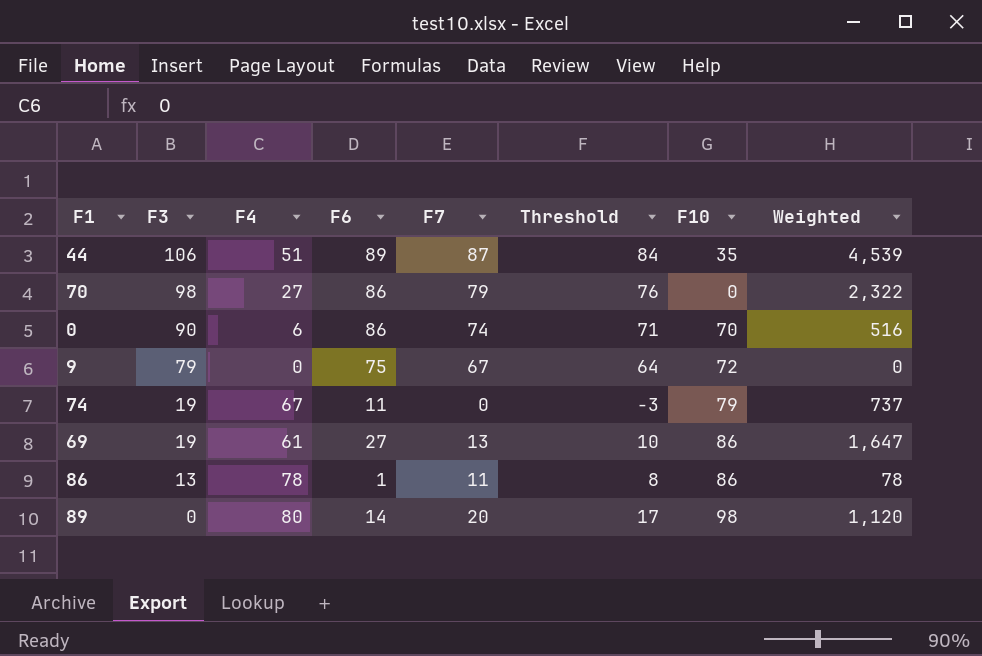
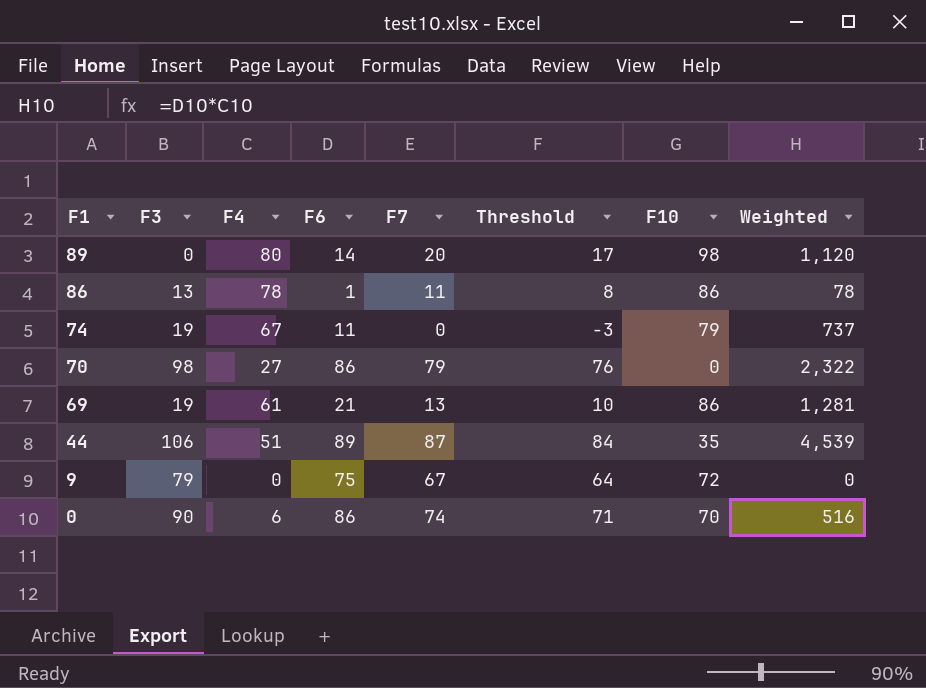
row order: F3 descending -> F1 descending
69 | F6: 27 -> 21
69 | Weighted: 1,647 -> 1,281

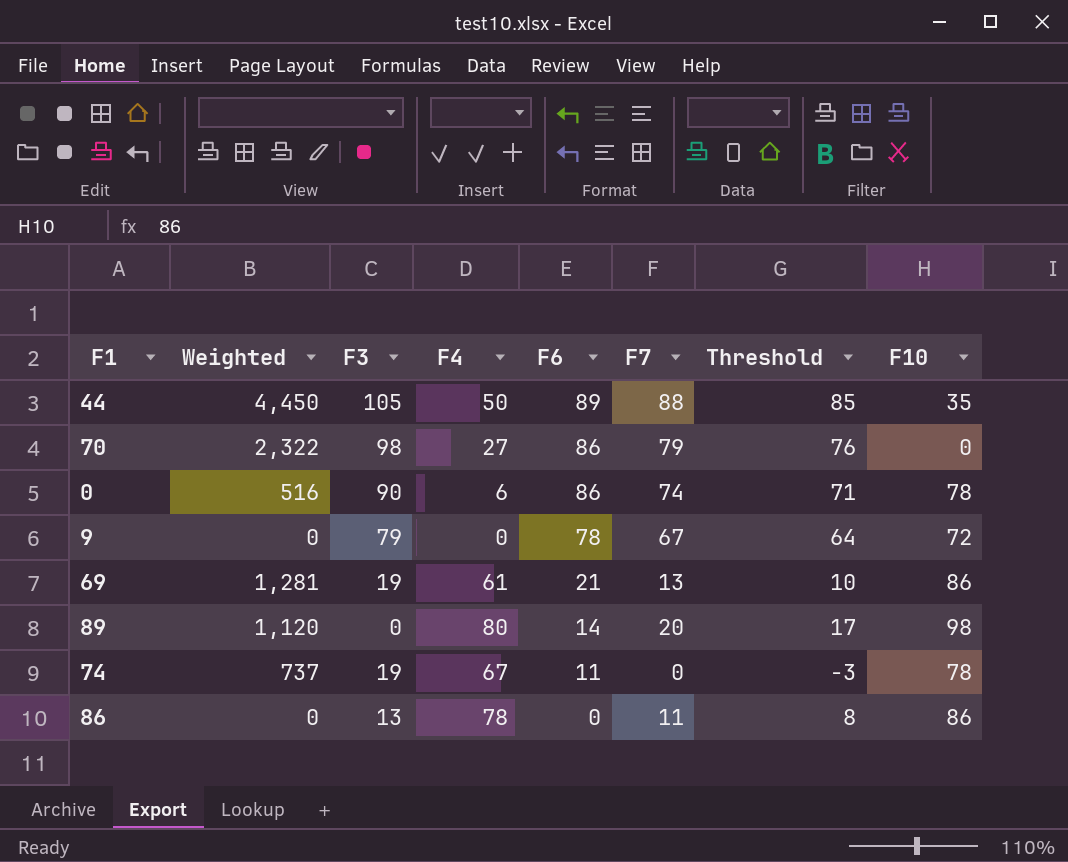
row order: F1 descending -> F6 descending
column Weighted | position: 8 -> 2
44 | Weighted: 4,539 -> 4,450
44 | F3: 106 -> 105
44 | F4: 51 -> 50
44 | F7: 87 -> 88
44 | Threshold: 84 -> 85
0 | F10: 70 -> 78
9 | F6: 75 -> 78
74 | F10: 79 -> 78
86 | Weighted: 78 -> 0
86 | F6: 1 -> 0

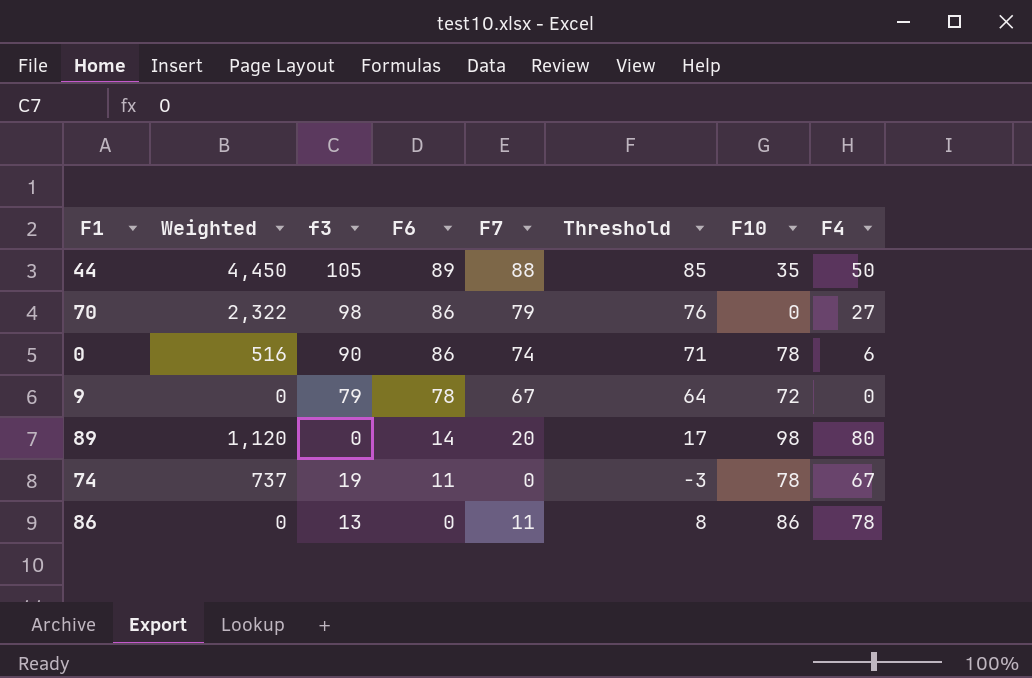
column name: F3 -> f3
column F4 | position: 4 -> 8
row 69: 1,281 | 19 | 61 | 21 | 13 | 10 | 86 -> none

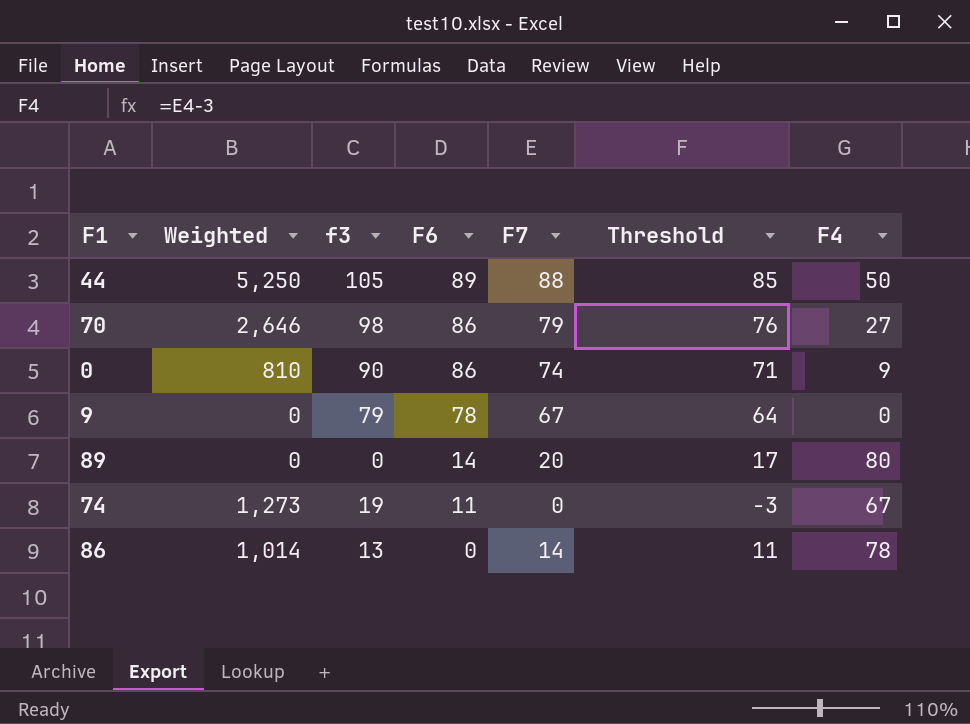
column F10 | position: 7 -> none
column Weighted | formula: [F6] * [F4] -> [f3] * [F4]
0 | F4: 6 -> 9
86 | F7: 11 -> 14
86 | Threshold: 8 -> 11

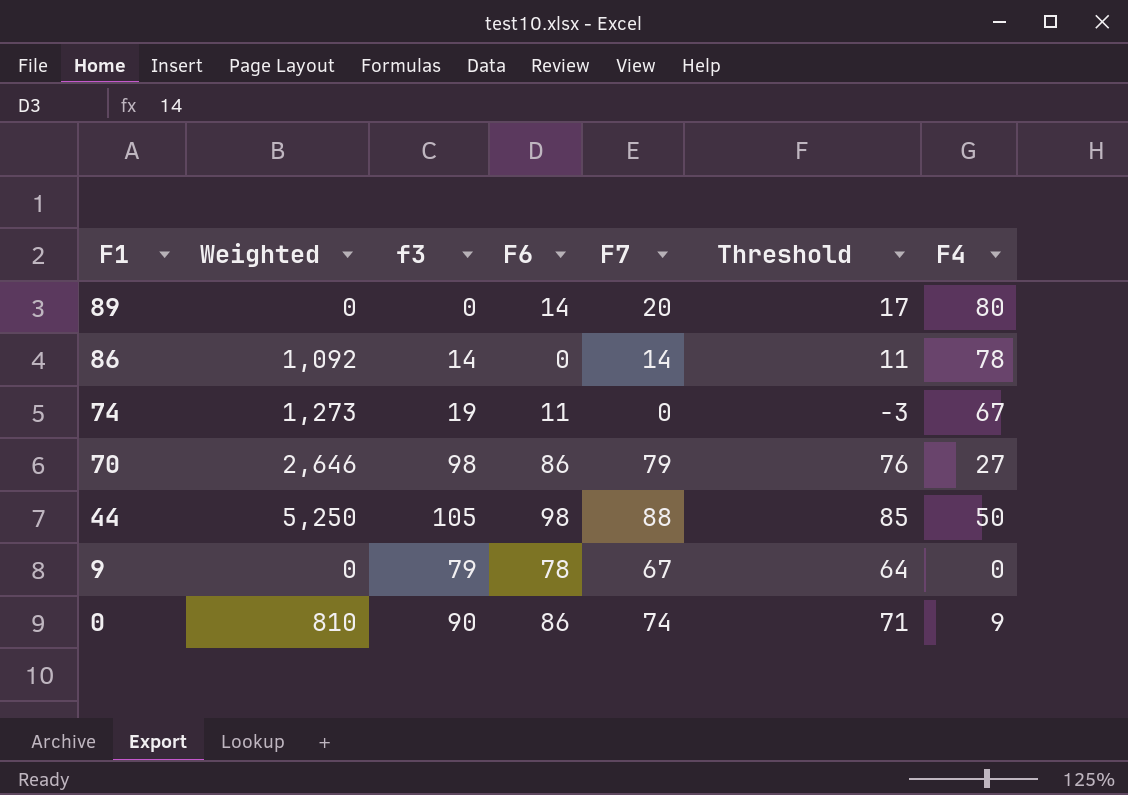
row order: F6 descending -> F1 descending
86 | Weighted: 1,014 -> 1,092
86 | f3: 13 -> 14
44 | F6: 89 -> 98

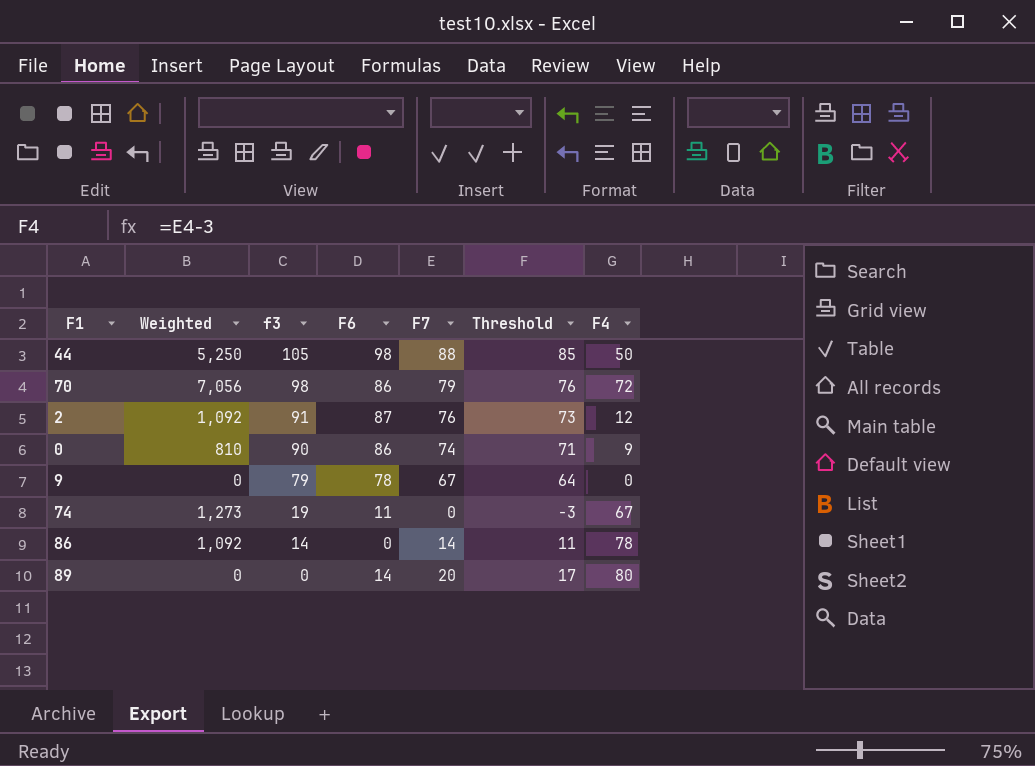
row order: F1 descending -> f3 descending
70 | Weighted: 2,646 -> 7,056
70 | F4: 27 -> 72
row 2: none -> 1,092 | 91 | 87 | 76 | 73 | 12

